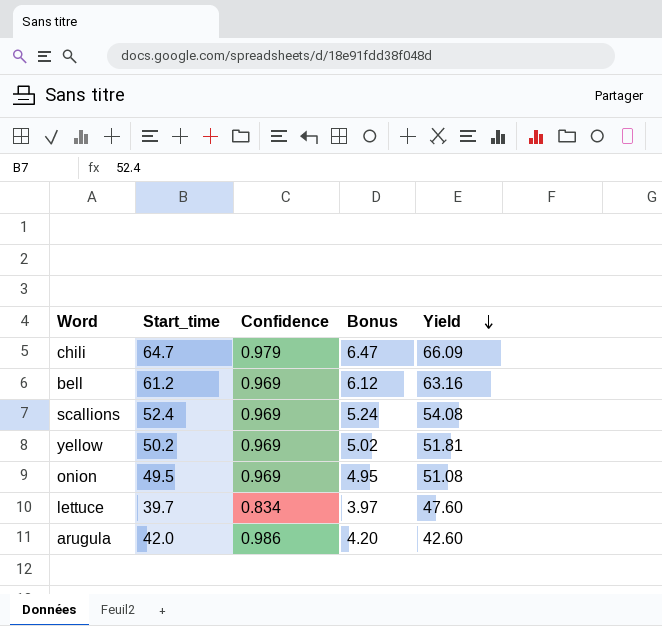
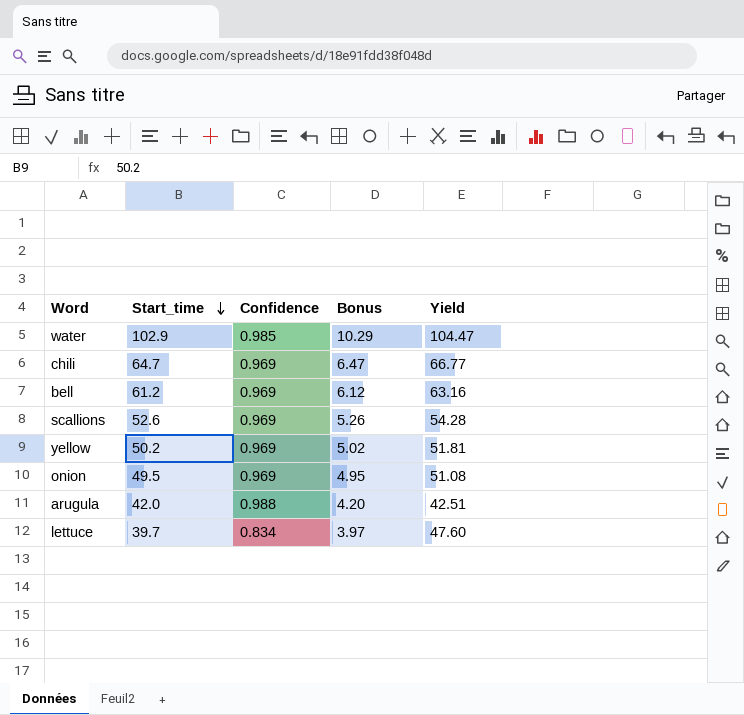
row order: Yield descending -> Start_time descending
row water: none -> 102.9 | 0.985 | 10.29 | 104.47
chili | Confidence: 0.979 -> 0.969
chili | Yield: 66.09 -> 66.77
scallions | Start_time: 52.4 -> 52.6
scallions | Bonus: 5.24 -> 5.26
scallions | Yield: 54.08 -> 54.28
arugula | Confidence: 0.986 -> 0.988
arugula | Yield: 42.60 -> 42.51

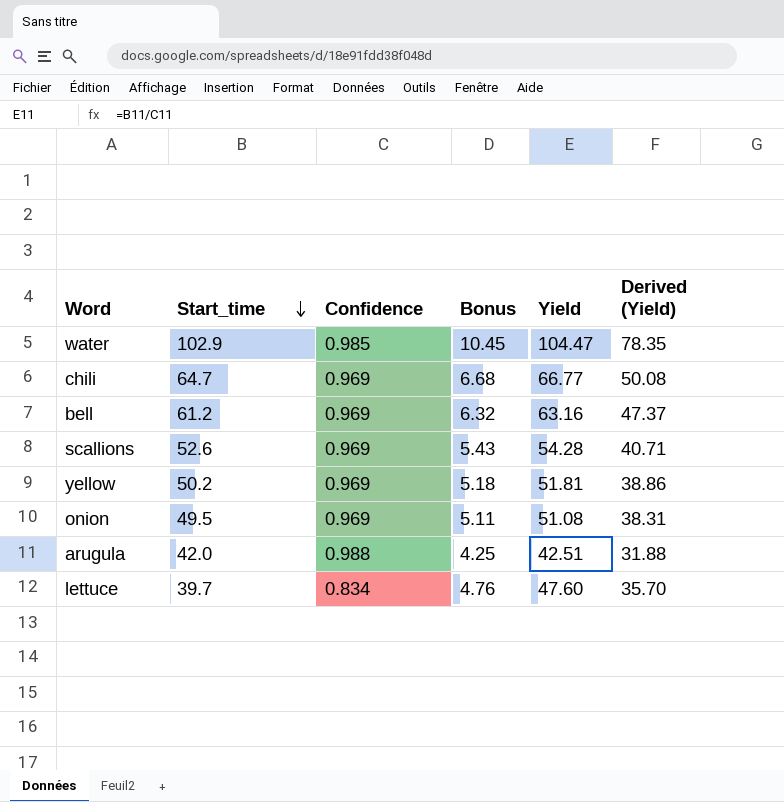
column Bonus | formula: [Start_time] * 0.1 -> [Yield] * 0.1
column Derived (Yield) | formula: none -> [Yield] * 0.75

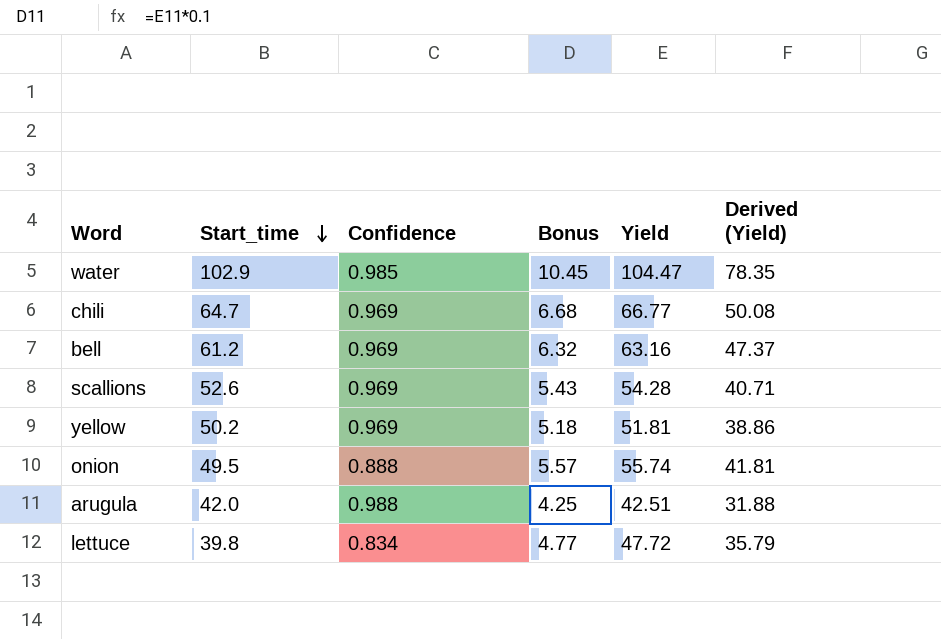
onion | Confidence: 0.969 -> 0.888
onion | Bonus: 5.11 -> 5.57
onion | Yield: 51.08 -> 55.74
onion | Derived (Yield): 38.31 -> 41.81
lettuce | Start_time: 39.7 -> 39.8
lettuce | Bonus: 4.76 -> 4.77
lettuce | Yield: 47.60 -> 47.72
lettuce | Derived (Yield): 35.70 -> 35.79

